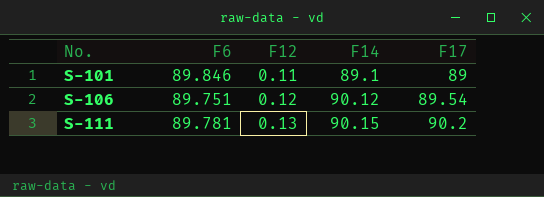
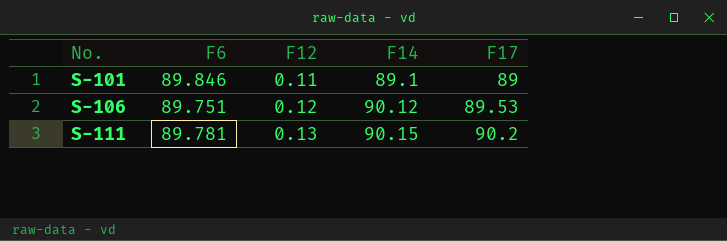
S-106 | F17: 89.54 -> 89.53

